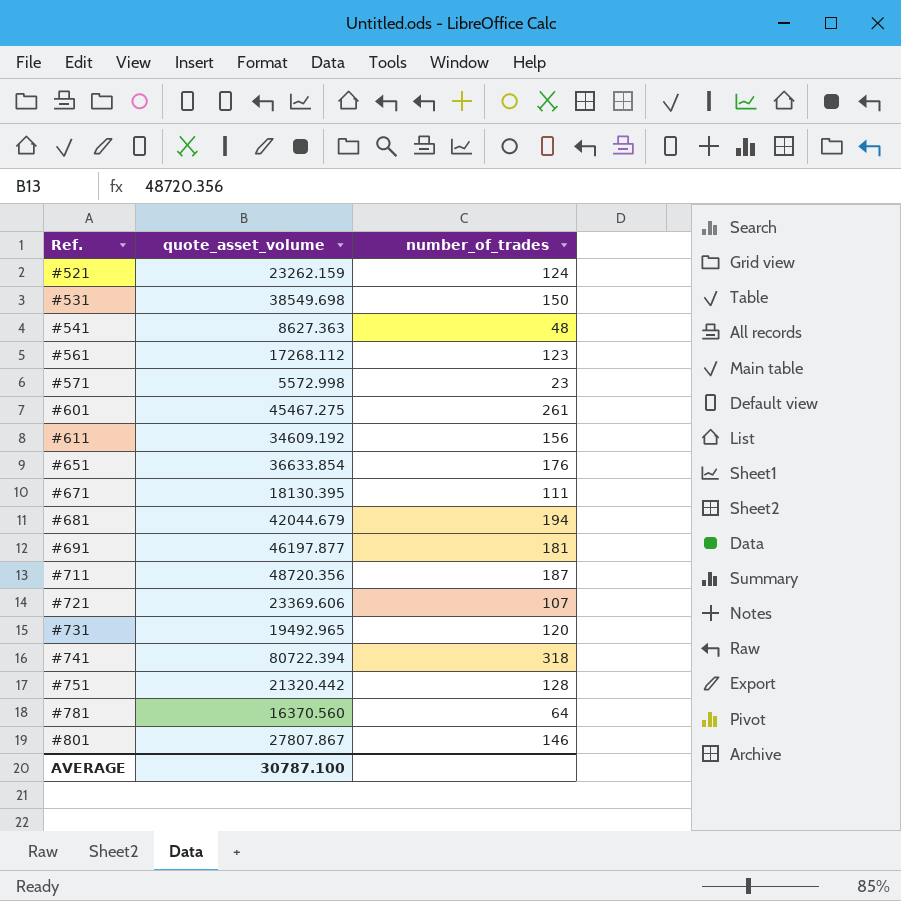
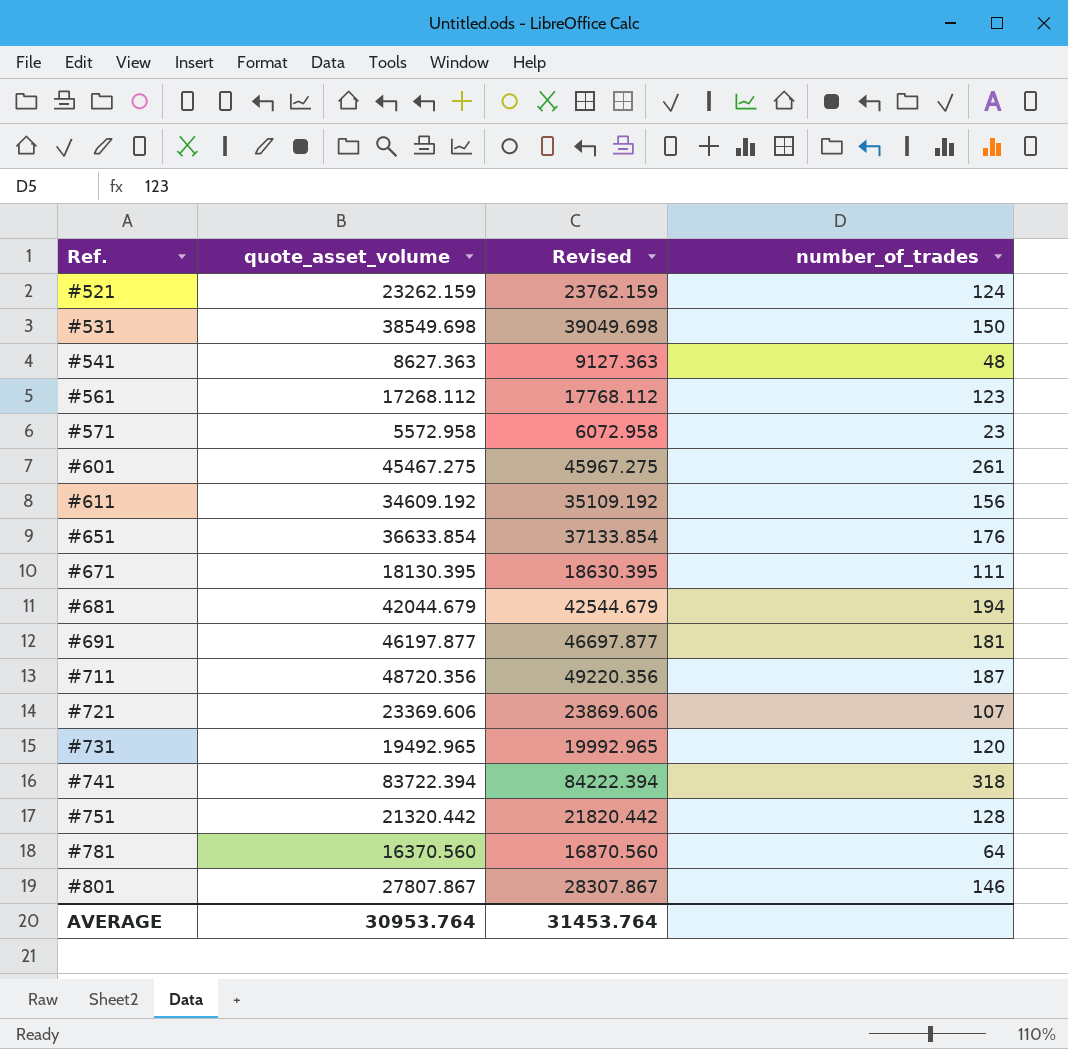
column Revised | formula: none -> [quote_asset_volume] + 500
#571 | quote_asset_volume: 5572.998 -> 5572.958
#741 | quote_asset_volume: 80722.394 -> 83722.394
AVERAGE | quote_asset_volume: 30787.100 -> 30953.764

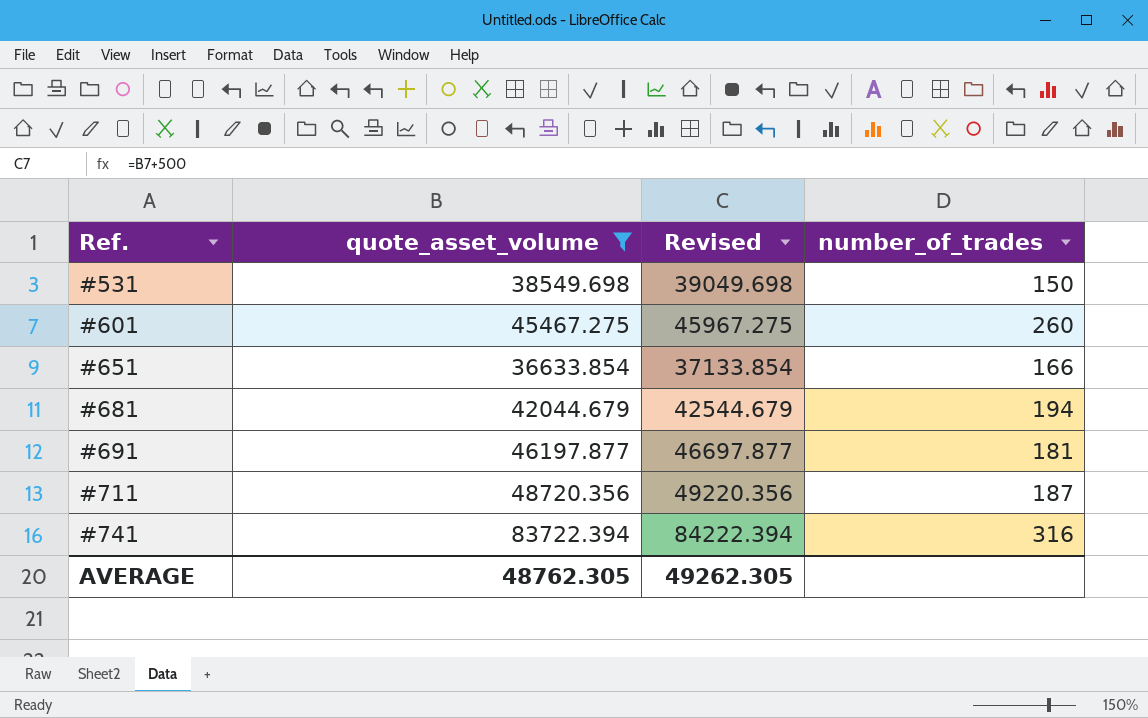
filter: none -> quote_asset_volume >= 36633.854
#601 | number_of_trades: 261 -> 260
#651 | number_of_trades: 176 -> 166
#741 | number_of_trades: 318 -> 316
AVERAGE | quote_asset_volume: 30953.764 -> 48762.305
AVERAGE | Revised: 31453.764 -> 49262.305

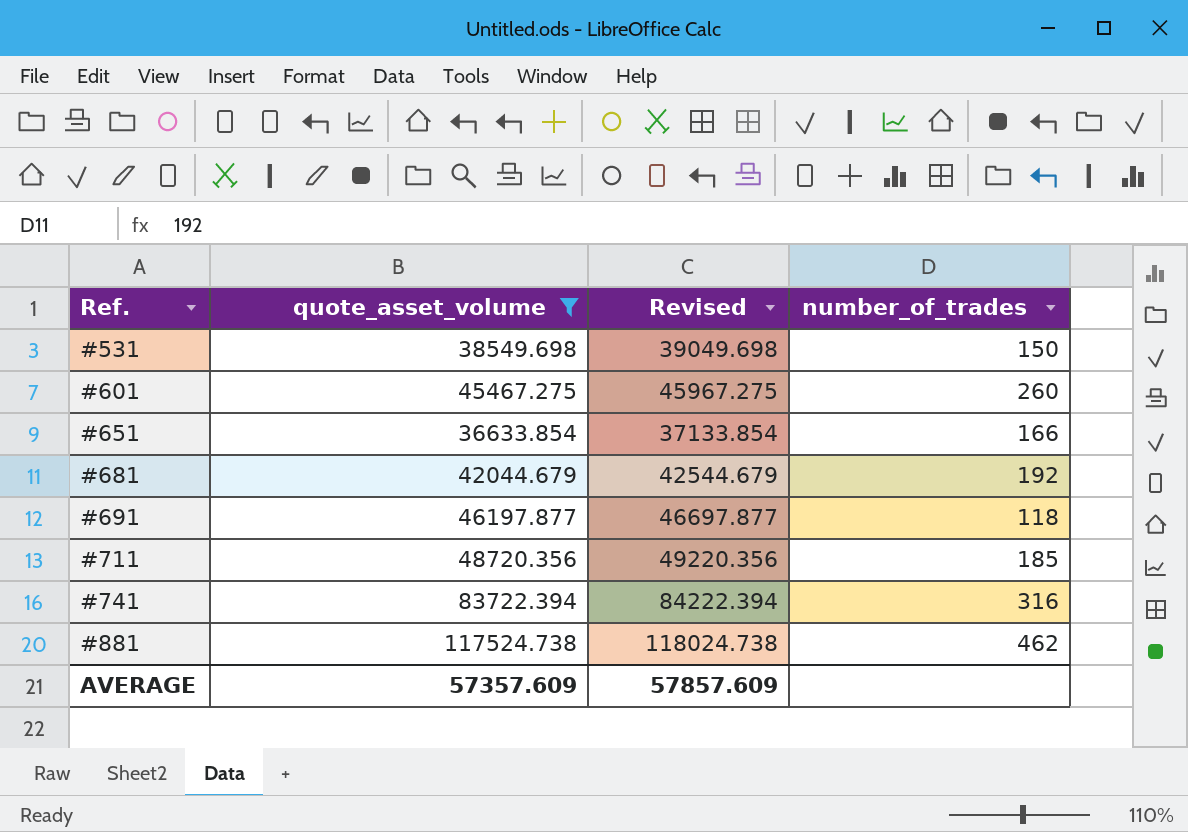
#681 | number_of_trades: 194 -> 192
#691 | number_of_trades: 181 -> 118
#711 | number_of_trades: 187 -> 185
row #881: none -> 117524.738 | 118024.738 | 462
AVERAGE | quote_asset_volume: 48762.305 -> 57357.609
AVERAGE | Revised: 49262.305 -> 57857.609

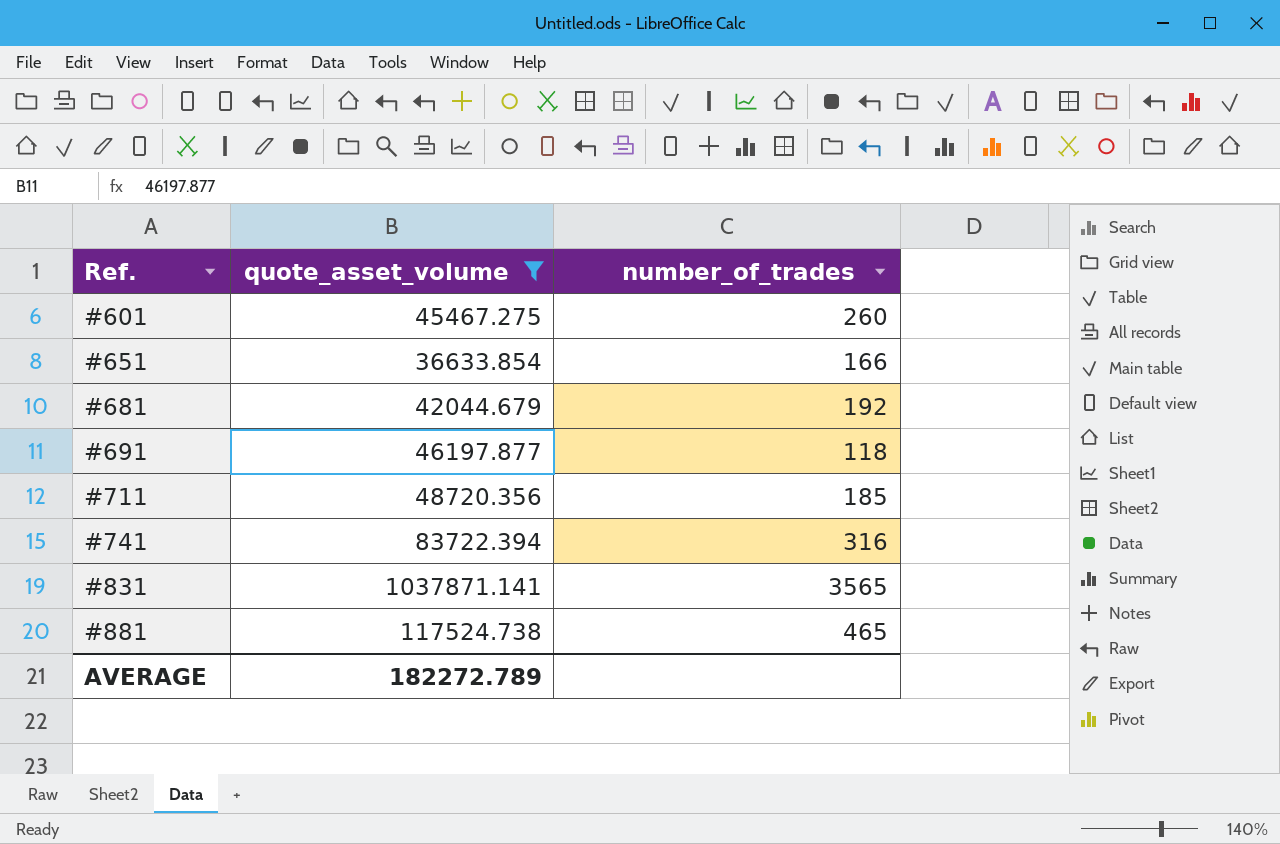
column Revised | formula: [quote_asset_volume] + 500 -> none
row #531: 38549.698 | 39049.698 | 150 -> none
row #831: none -> 1037871.141 | 3565
#881 | number_of_trades: 462 -> 465
AVERAGE | quote_asset_volume: 57357.609 -> 182272.789

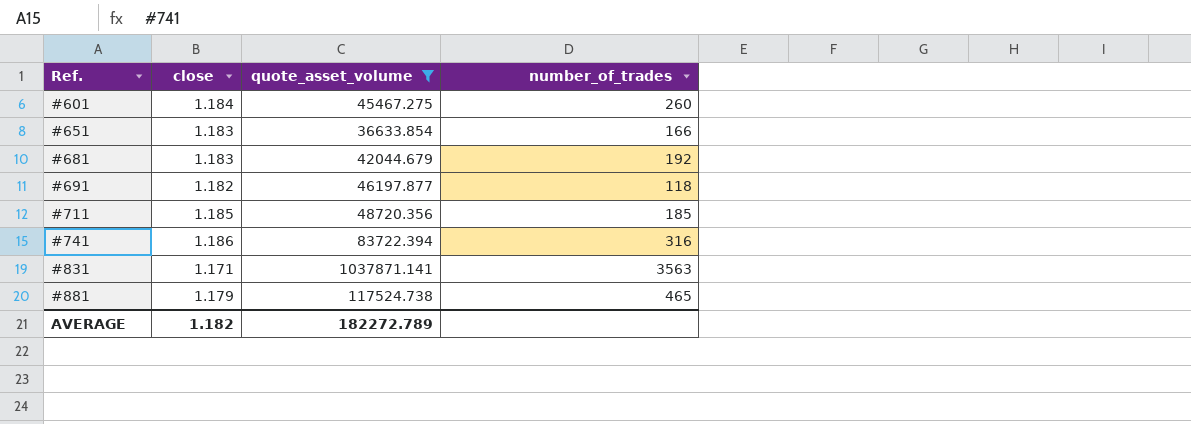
column close | position: none -> 2
#831 | number_of_trades: 3565 -> 3563

